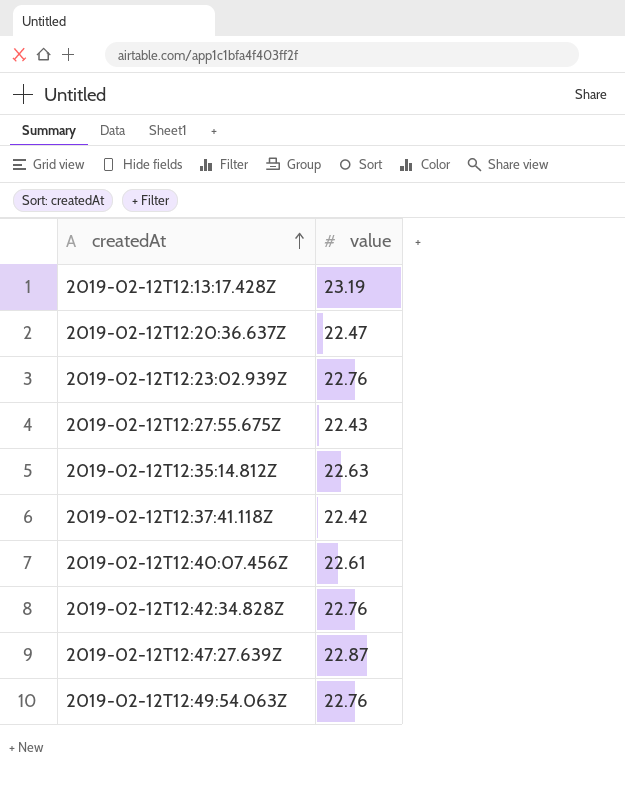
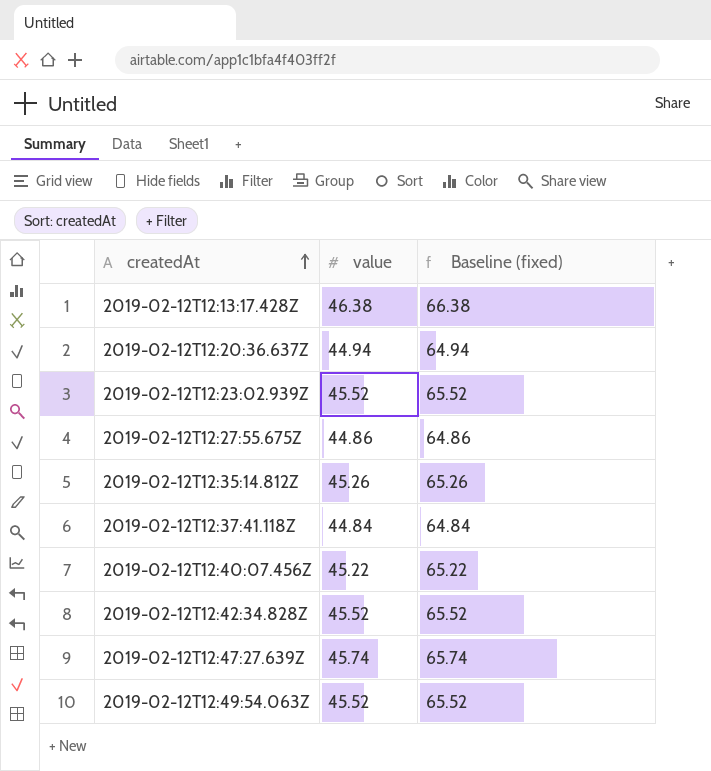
column Baseline (fixed) | formula: none -> [value] + 20
2019-02-12T12:13:17.428Z | value: 23.19 -> 46.38
2019-02-12T12:20:36.637Z | value: 22.47 -> 44.94
2019-02-12T12:23:02.939Z | value: 22.76 -> 45.52
2019-02-12T12:27:55.675Z | value: 22.43 -> 44.86
2019-02-12T12:35:14.812Z | value: 22.63 -> 45.26
2019-02-12T12:37:41.118Z | value: 22.42 -> 44.84
2019-02-12T12:40:07.456Z | value: 22.61 -> 45.22
2019-02-12T12:42:34.828Z | value: 22.76 -> 45.52
2019-02-12T12:47:27.639Z | value: 22.87 -> 45.74
2019-02-12T12:49:54.063Z | value: 22.76 -> 45.52

